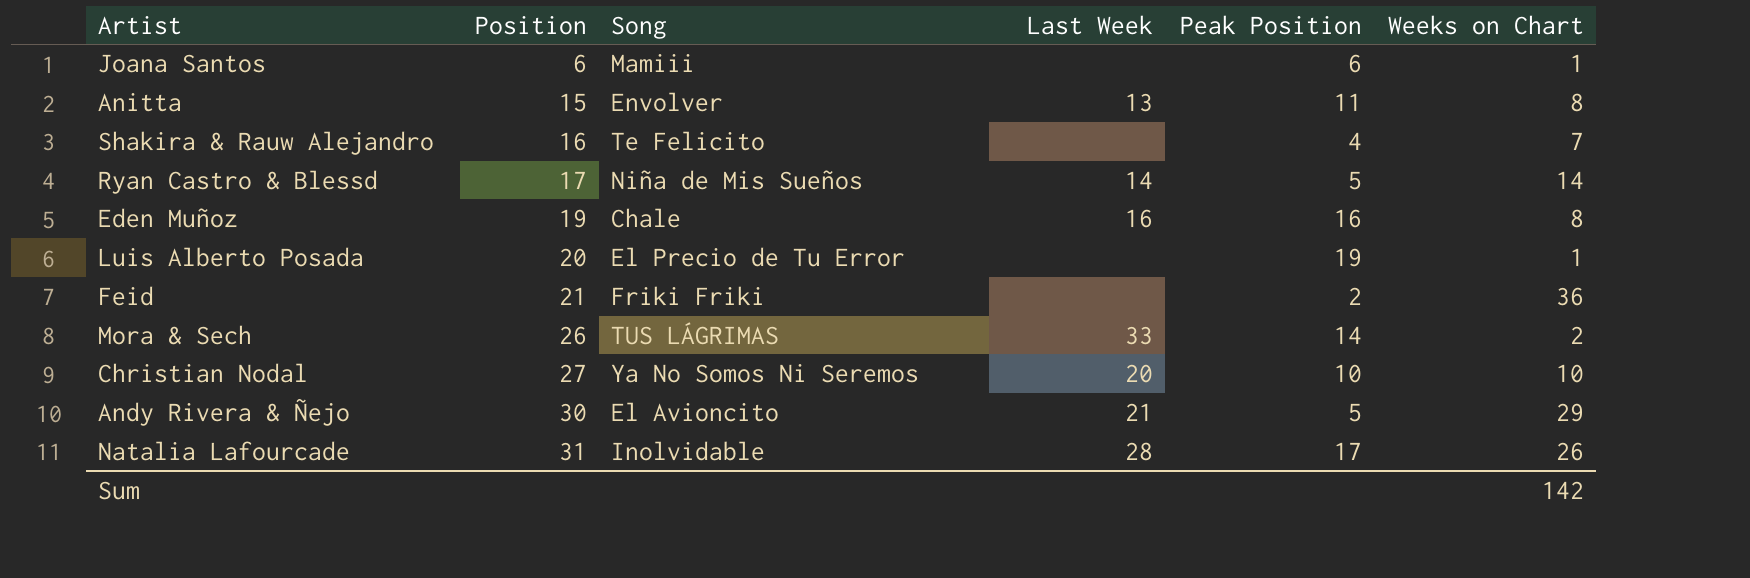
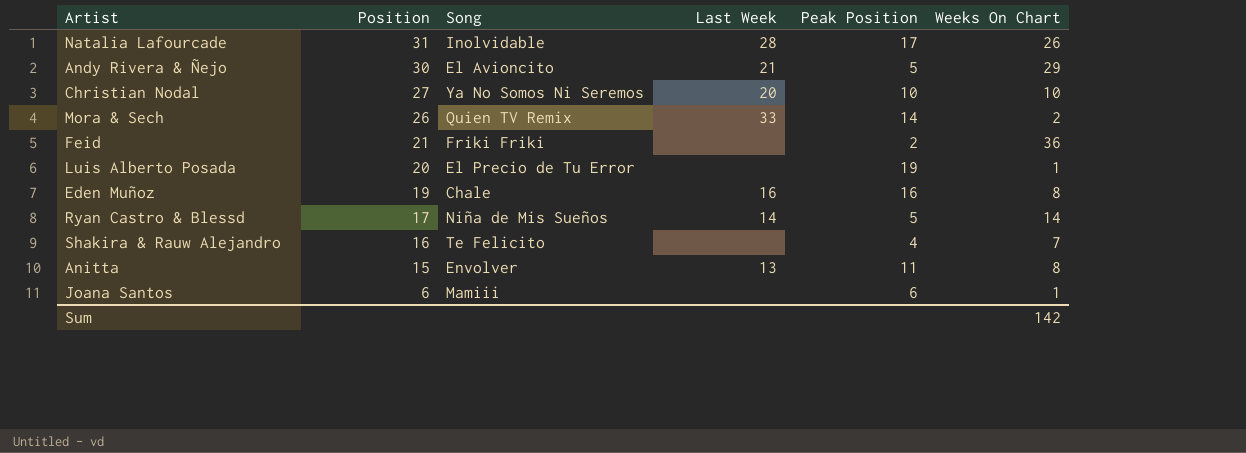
row order: Position ascending -> Position descending
column name: Weeks on Chart -> Weeks On Chart
Mora & Sech | Song: TUS LÁGRIMAS -> Quien TV Remix

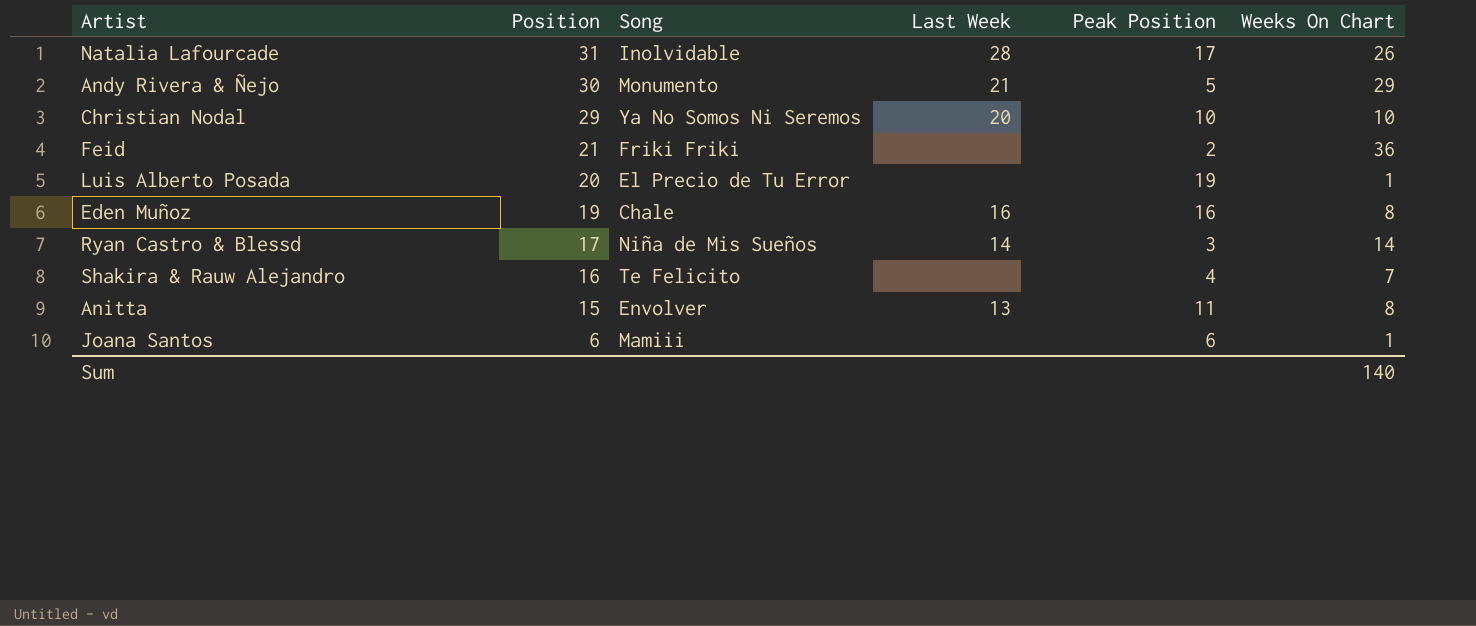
row Mora & Sech: 26 | Quien TV Remix | 33 | 14 | 2 -> none
Andy Rivera & Ñejo | Song: El Avioncito -> Monumento
Christian Nodal | Position: 27 -> 29
Ryan Castro & Blessd | Peak Position: 5 -> 3
Sum | Weeks On Chart: 142 -> 140

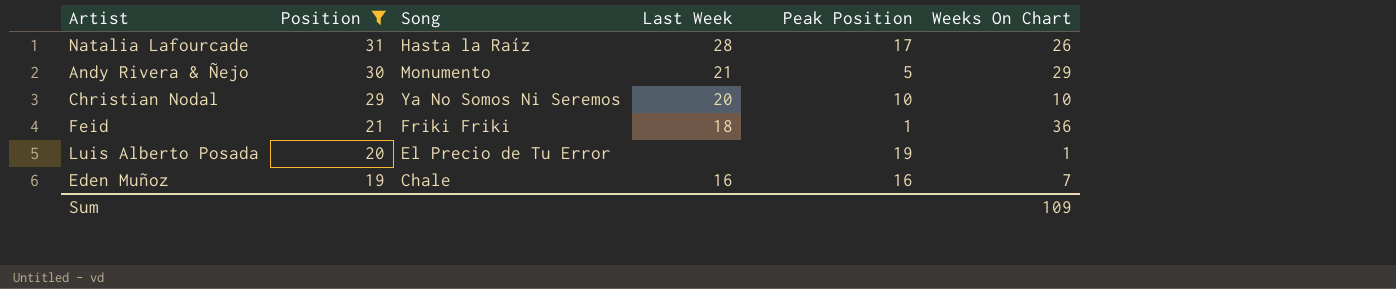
filter: none -> Position >= 19
Natalia Lafourcade | Song: Inolvidable -> Hasta la Raíz
Feid | Last Week: none -> 18
Feid | Peak Position: 2 -> 1
Eden Muñoz | Weeks On Chart: 8 -> 7
Sum | Weeks On Chart: 140 -> 109

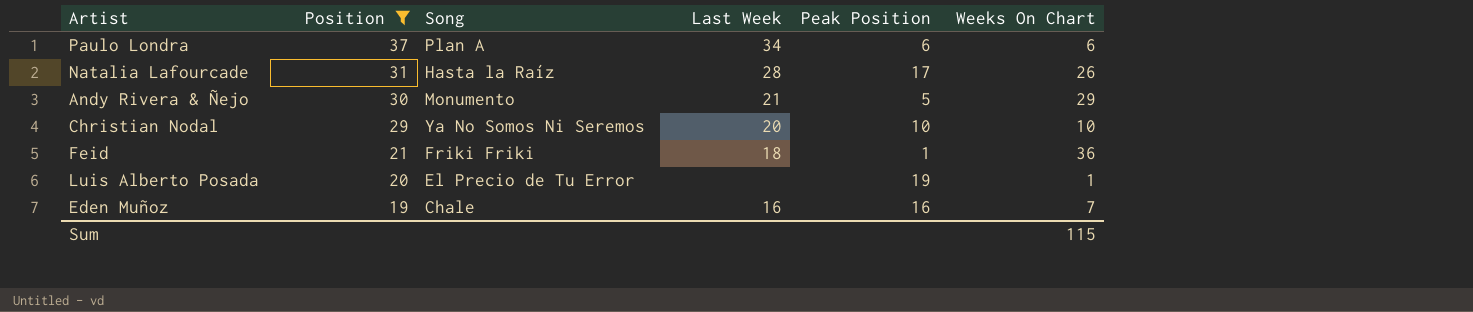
row Paulo Londra: none -> 37 | Plan A | 34 | 6 | 6
Sum | Weeks On Chart: 109 -> 115

